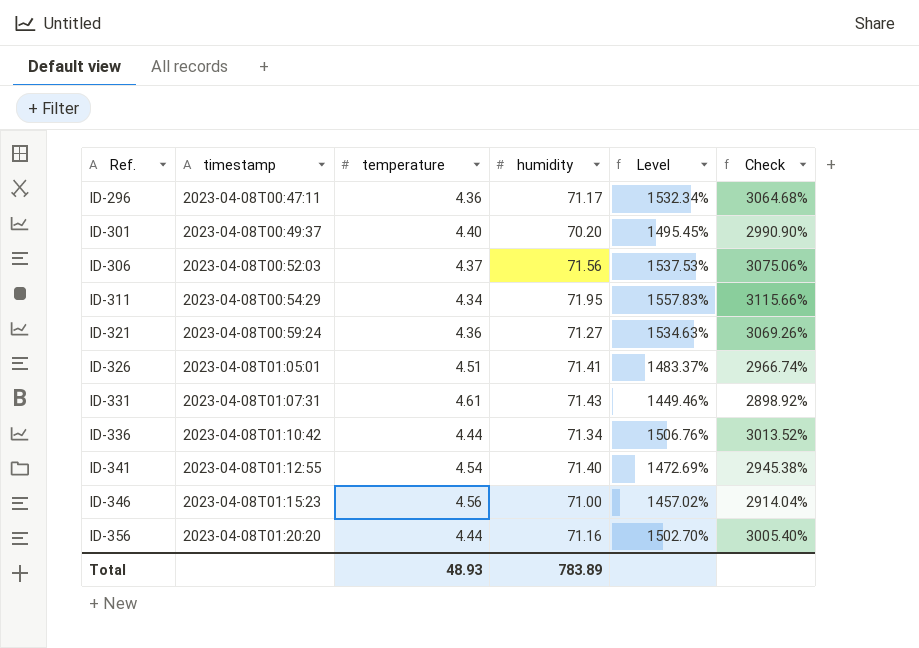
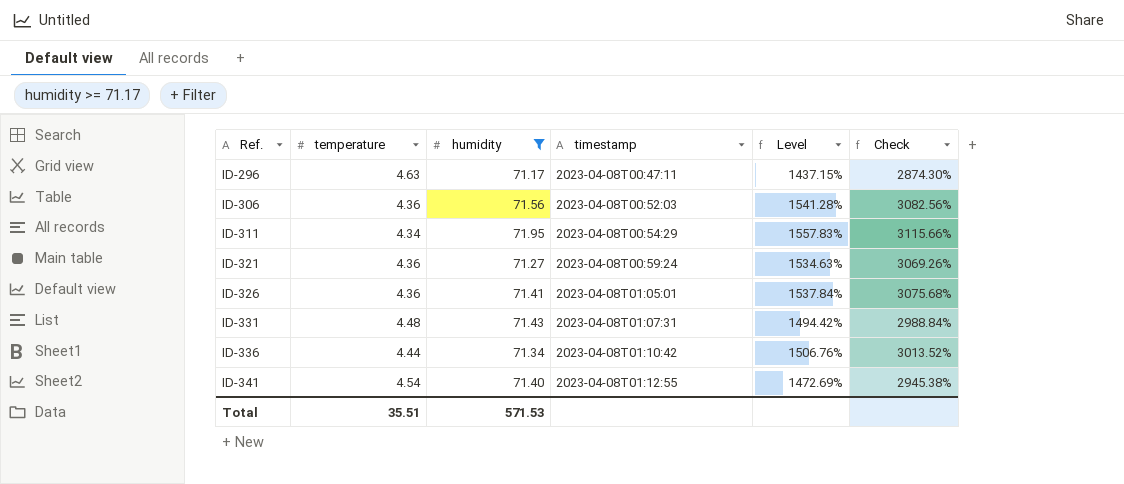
filter: none -> humidity >= 71.17
column timestamp | position: 2 -> 4
ID-296 | temperature: 4.36 -> 4.63
ID-296 | Level: 1532.34% -> 1437.15%
ID-296 | Check: 3064.68% -> 2874.30%
ID-306 | temperature: 4.37 -> 4.36
ID-306 | Level: 1537.53% -> 1541.28%
ID-306 | Check: 3075.06% -> 3082.56%
ID-326 | temperature: 4.51 -> 4.36
ID-326 | Level: 1483.37% -> 1537.84%
ID-326 | Check: 2966.74% -> 3075.68%
ID-331 | temperature: 4.61 -> 4.48
ID-331 | Level: 1449.46% -> 1494.42%
ID-331 | Check: 2898.92% -> 2988.84%
Total | temperature: 48.93 -> 35.51
Total | humidity: 783.89 -> 571.53

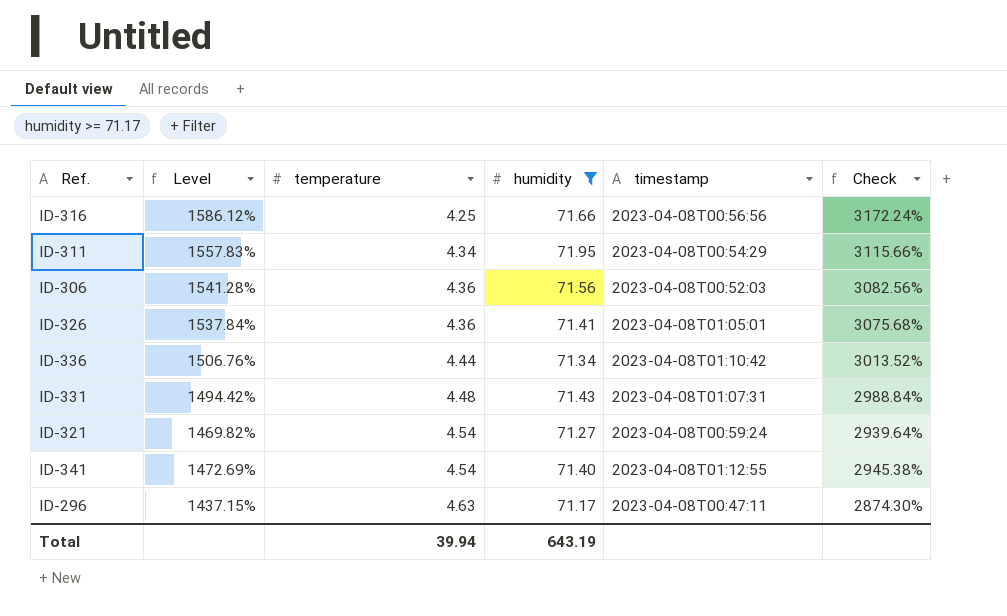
row order: Ref. ascending -> temperature ascending
column Level | position: 5 -> 2
row ID-316: none -> 1586.12% | 4.25 | 71.66 | 2023-04-08T00:56:56 | 3172.24%
ID-321 | Level: 1534.63% -> 1469.82%
ID-321 | temperature: 4.36 -> 4.54
ID-321 | Check: 3069.26% -> 2939.64%
Total | temperature: 35.51 -> 39.94
Total | humidity: 571.53 -> 643.19

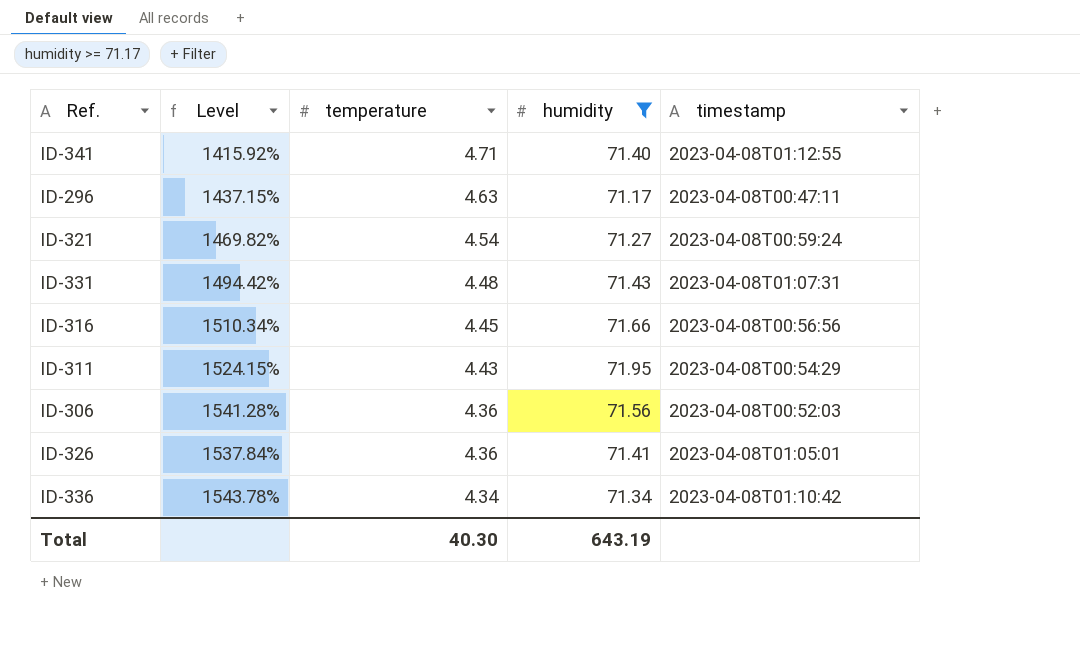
row order: temperature ascending -> temperature descending
column Check | formula: [Level] * 2 -> none
ID-341 | Level: 1472.69% -> 1415.92%
ID-341 | temperature: 4.54 -> 4.71
ID-316 | Level: 1586.12% -> 1510.34%
ID-316 | temperature: 4.25 -> 4.45
ID-311 | Level: 1557.83% -> 1524.15%
ID-311 | temperature: 4.34 -> 4.43
ID-336 | Level: 1506.76% -> 1543.78%
ID-336 | temperature: 4.44 -> 4.34
Total | temperature: 39.94 -> 40.30

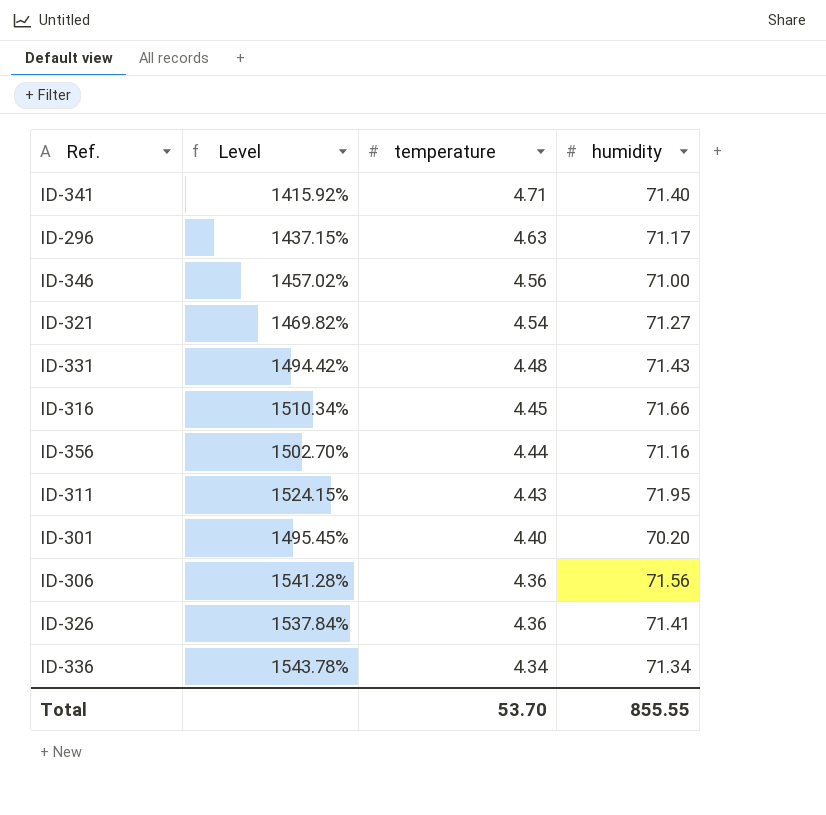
filter: humidity >= 71.17 -> none
column timestamp | position: 5 -> none
Total | temperature: 40.30 -> 53.70
Total | humidity: 643.19 -> 855.55

